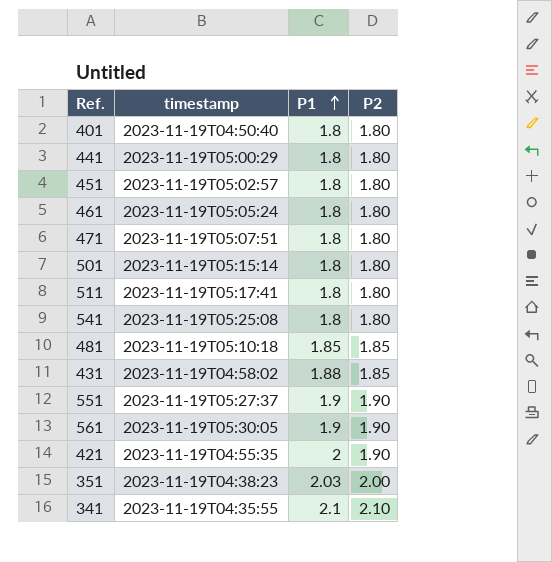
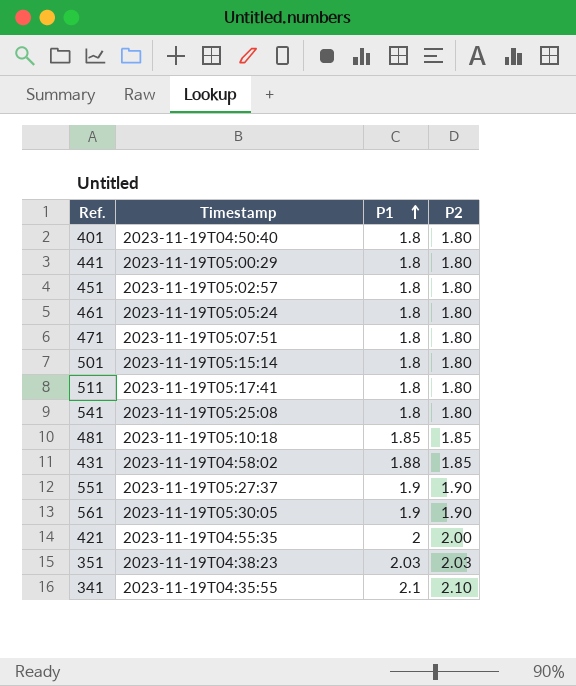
column name: timestamp -> Timestamp
421 | P2: 1.90 -> 2.00
351 | P2: 2.00 -> 2.03

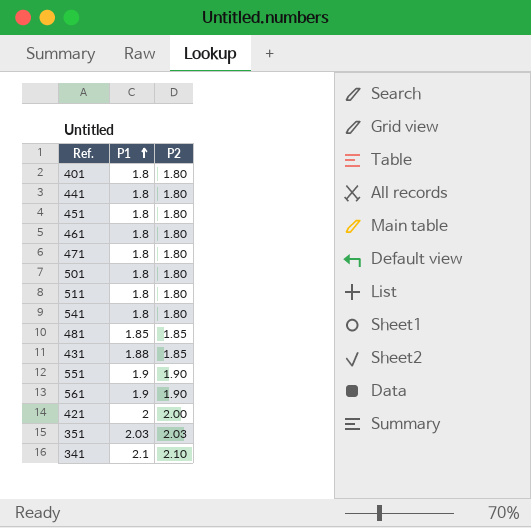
column Timestamp | position: 2 -> none

